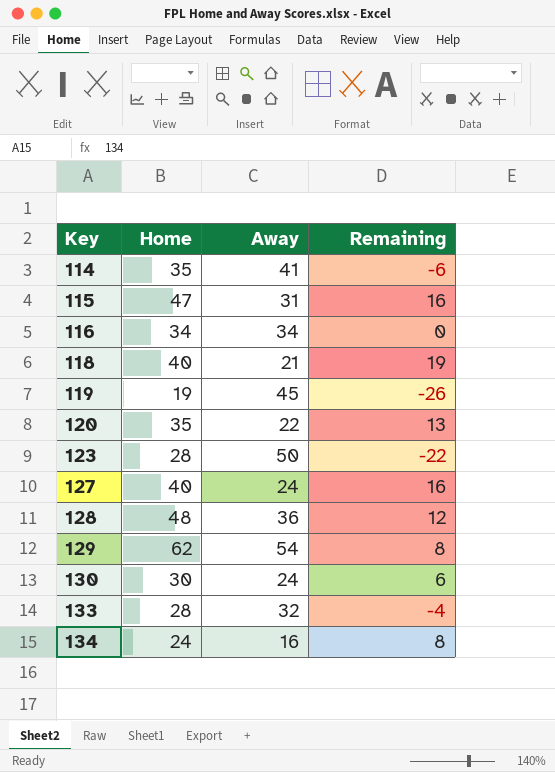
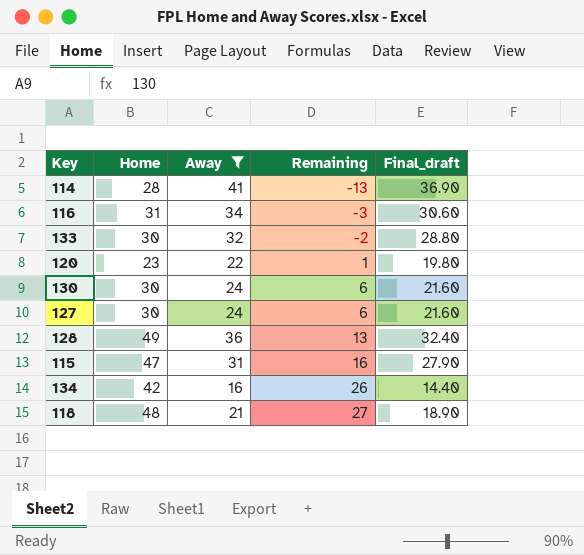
filter: none -> Away <= 41
row order: Key ascending -> Remaining ascending
column Final_draft | formula: none -> [Away] * 0.9
114 | Home: 35 -> 28
114 | Remaining: -6 -> -13
116 | Home: 34 -> 31
116 | Remaining: 0 -> -3
133 | Home: 28 -> 30
133 | Remaining: -4 -> -2
120 | Home: 35 -> 23
120 | Remaining: 13 -> 1
127 | Home: 40 -> 30
127 | Remaining: 16 -> 6
128 | Home: 48 -> 49
128 | Remaining: 12 -> 13
134 | Home: 24 -> 42
134 | Remaining: 8 -> 26
118 | Home: 40 -> 48
118 | Remaining: 19 -> 27

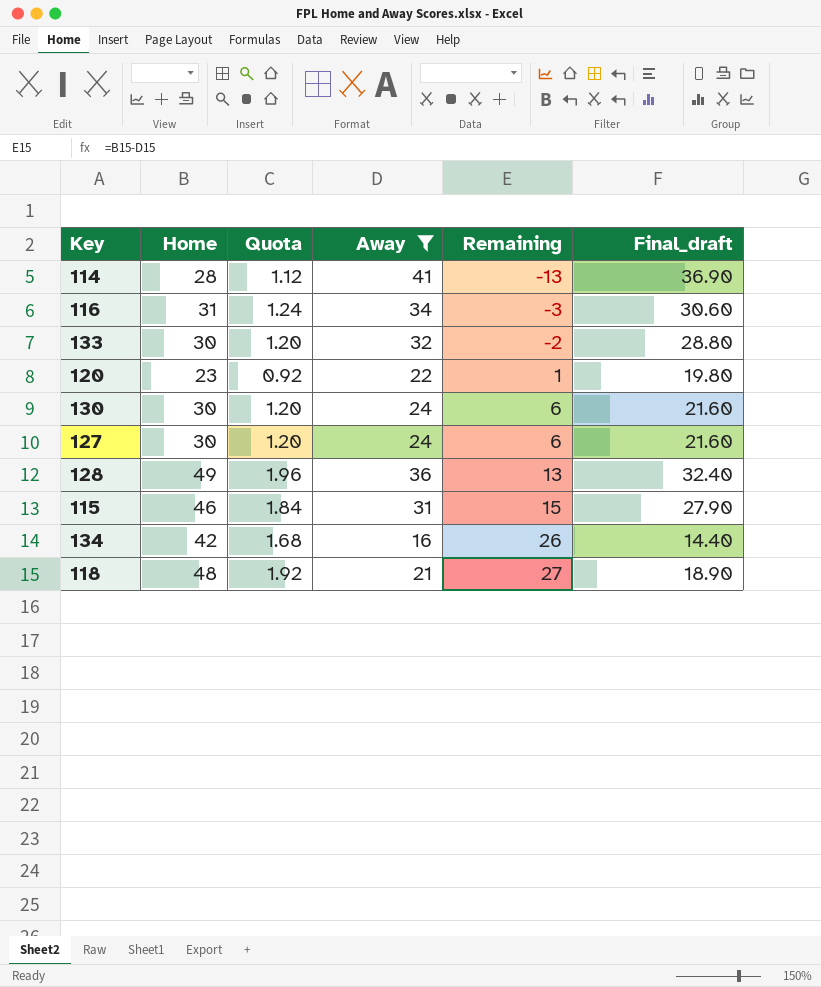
column Quota | formula: none -> [Home] * 0.04
115 | Home: 47 -> 46
115 | Remaining: 16 -> 15

